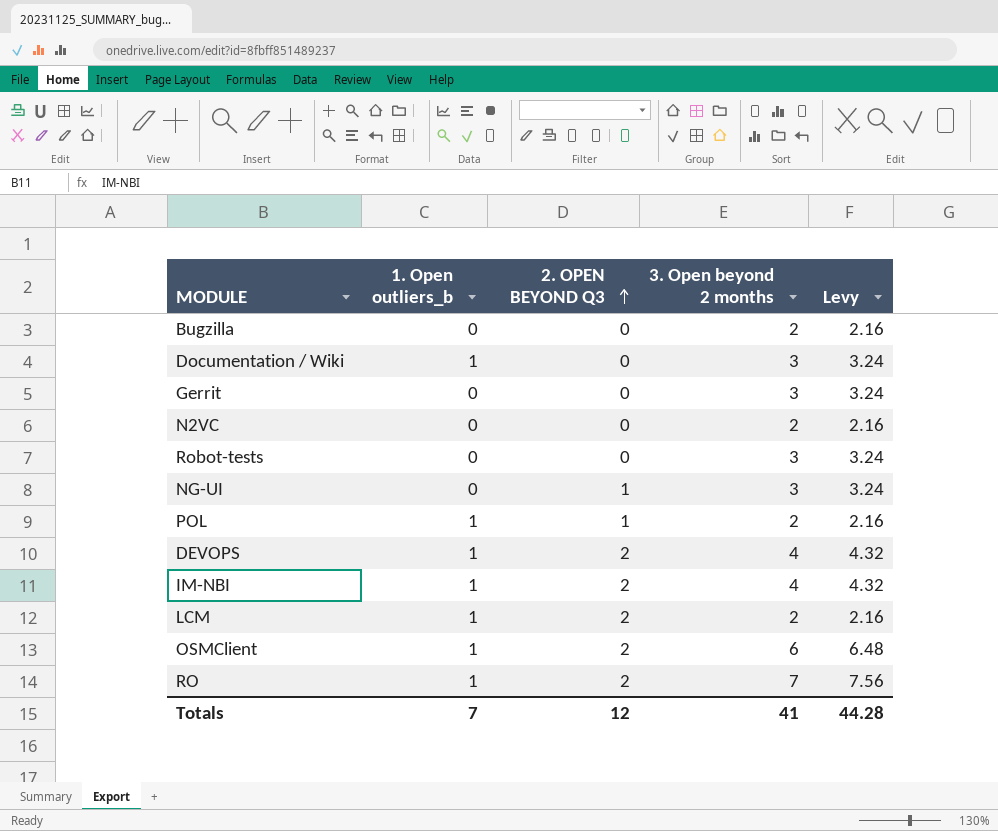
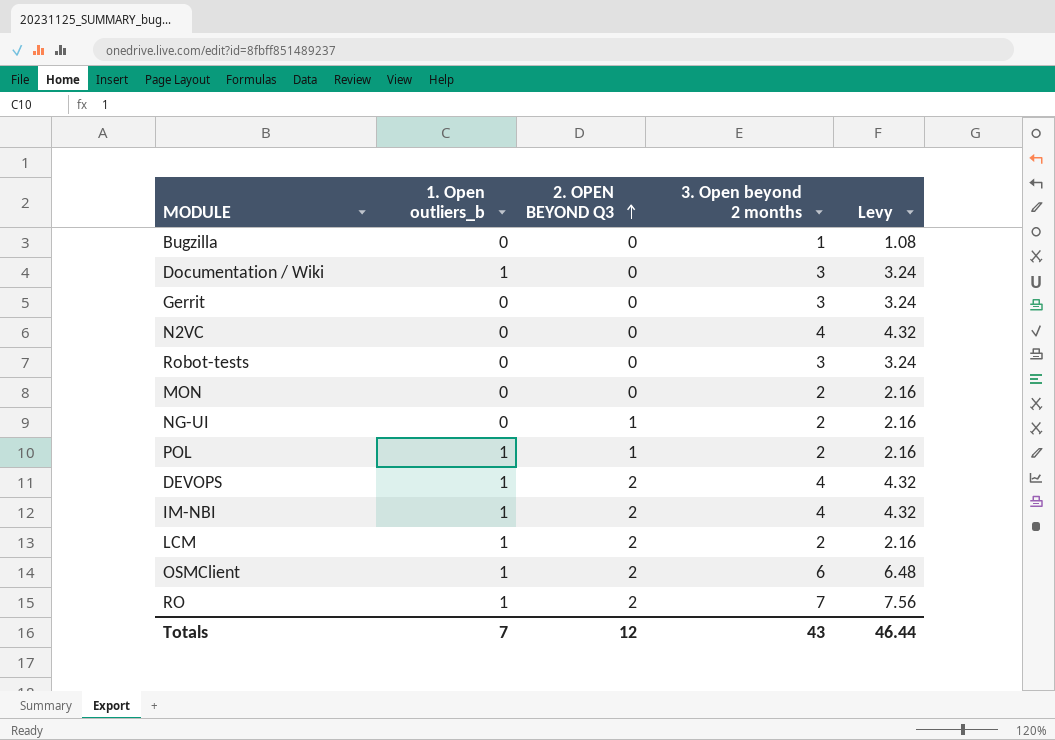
Bugzilla | 3. Open beyond 2 months: 2 -> 1
Bugzilla | Levy: 2.16 -> 1.08
N2VC | 3. Open beyond 2 months: 2 -> 4
N2VC | Levy: 2.16 -> 4.32
row MON: none -> 0 | 0 | 2 | 2.16
NG-UI | 3. Open beyond 2 months: 3 -> 2
NG-UI | Levy: 3.24 -> 2.16
Totals | 3. Open beyond 2 months: 41 -> 43
Totals | Levy: 44.28 -> 46.44

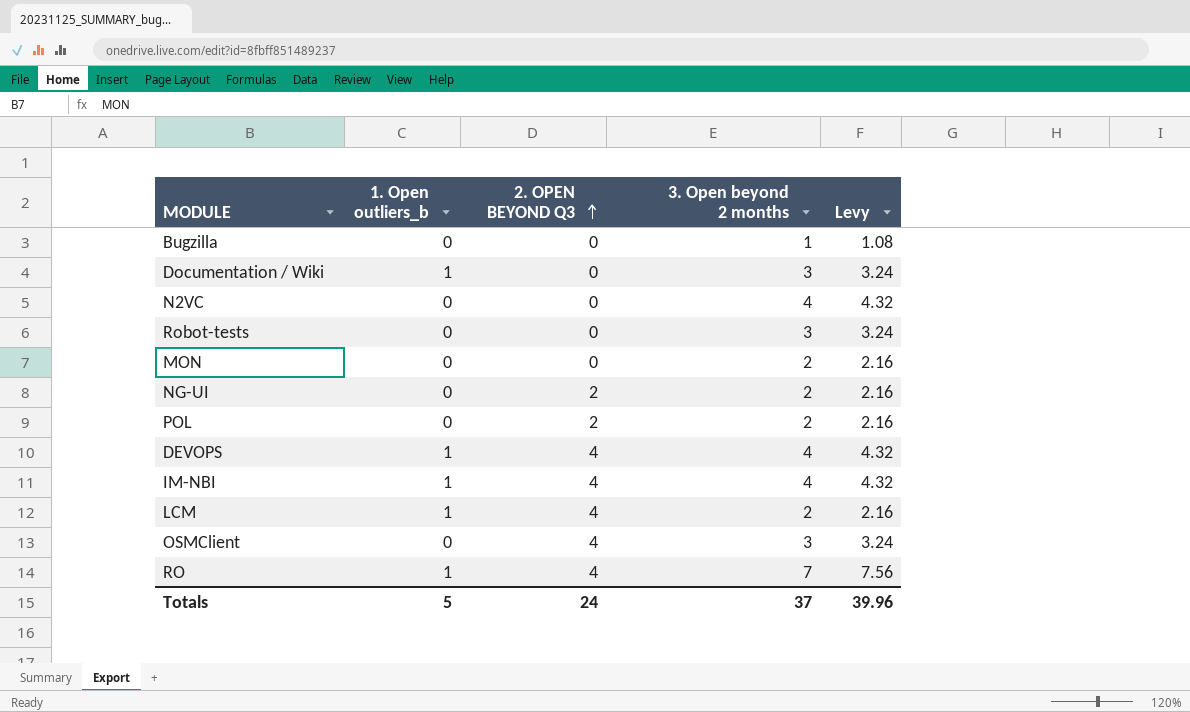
row Gerrit: 0 | 0 | 3 | 3.24 -> none
NG-UI | 2. OPEN BEYOND Q3: 1 -> 2
POL | 1. Open outliers_b: 1 -> 0
POL | 2. OPEN BEYOND Q3: 1 -> 2
DEVOPS | 2. OPEN BEYOND Q3: 2 -> 4
IM-NBI | 2. OPEN BEYOND Q3: 2 -> 4
LCM | 2. OPEN BEYOND Q3: 2 -> 4
OSMClient | 1. Open outliers_b: 1 -> 0
OSMClient | 2. OPEN BEYOND Q3: 2 -> 4
OSMClient | 3. Open beyond 2 months: 6 -> 3
OSMClient | Levy: 6.48 -> 3.24
RO | 2. OPEN BEYOND Q3: 2 -> 4
Totals | 1. Open outliers_b: 7 -> 5
Totals | 2. OPEN BEYOND Q3: 12 -> 24
Totals | 3. Open beyond 2 months: 43 -> 37
Totals | Levy: 46.44 -> 39.96

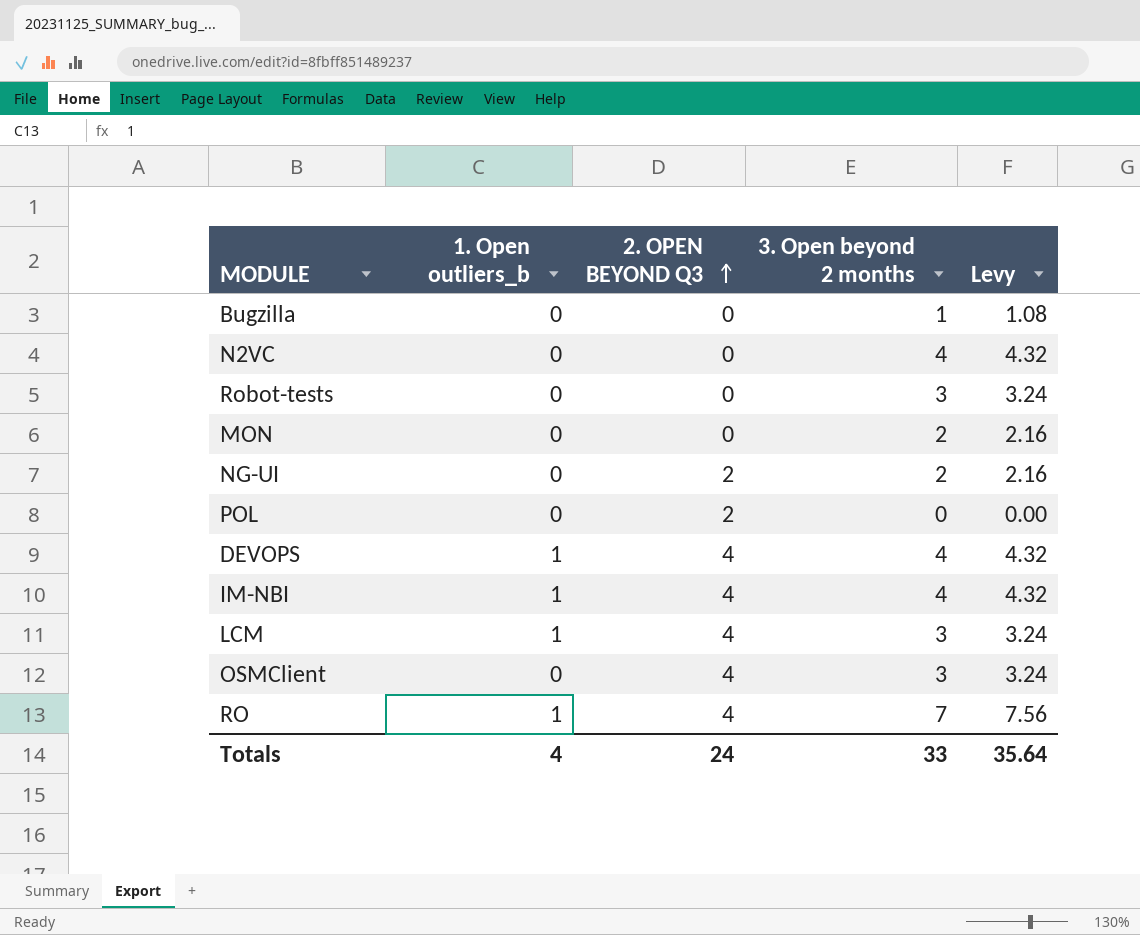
row Documentation / Wiki: 1 | 0 | 3 | 3.24 -> none
POL | 3. Open beyond 2 months: 2 -> 0
POL | Levy: 2.16 -> 0.00
LCM | 3. Open beyond 2 months: 2 -> 3
LCM | Levy: 2.16 -> 3.24
Totals | 1. Open outliers_b: 5 -> 4
Totals | 3. Open beyond 2 months: 37 -> 33
Totals | Levy: 39.96 -> 35.64

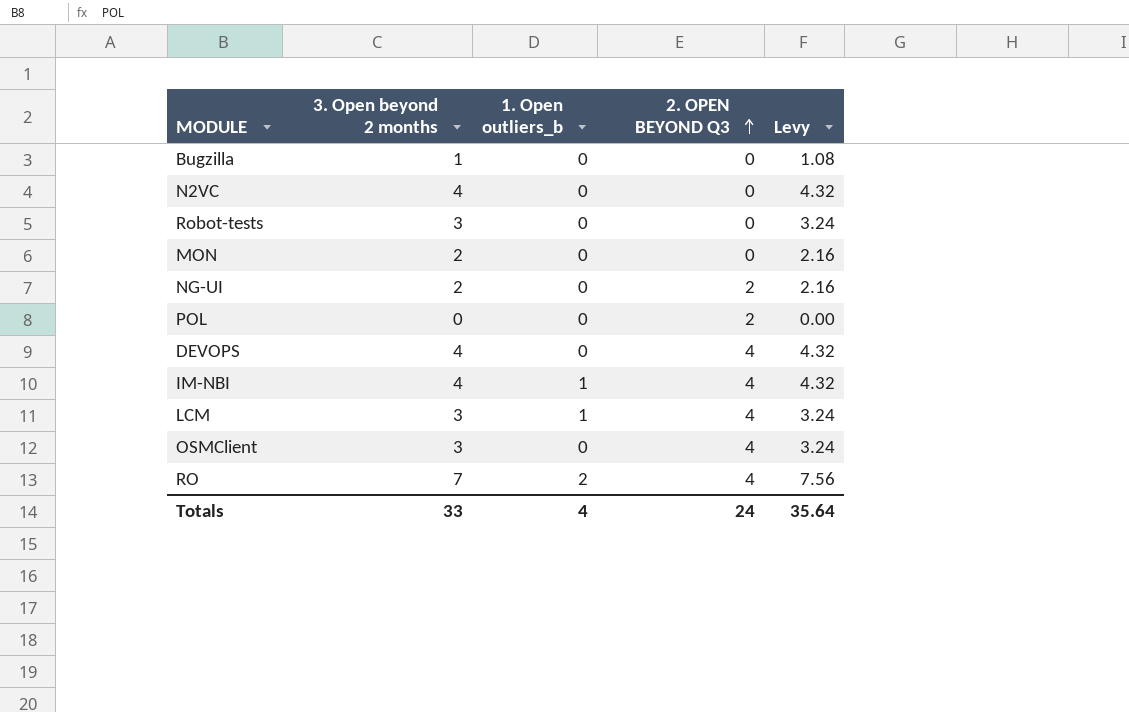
column 3. Open beyond 2 months | position: 4 -> 2
DEVOPS | 1. Open outliers_b: 1 -> 0
RO | 1. Open outliers_b: 1 -> 2

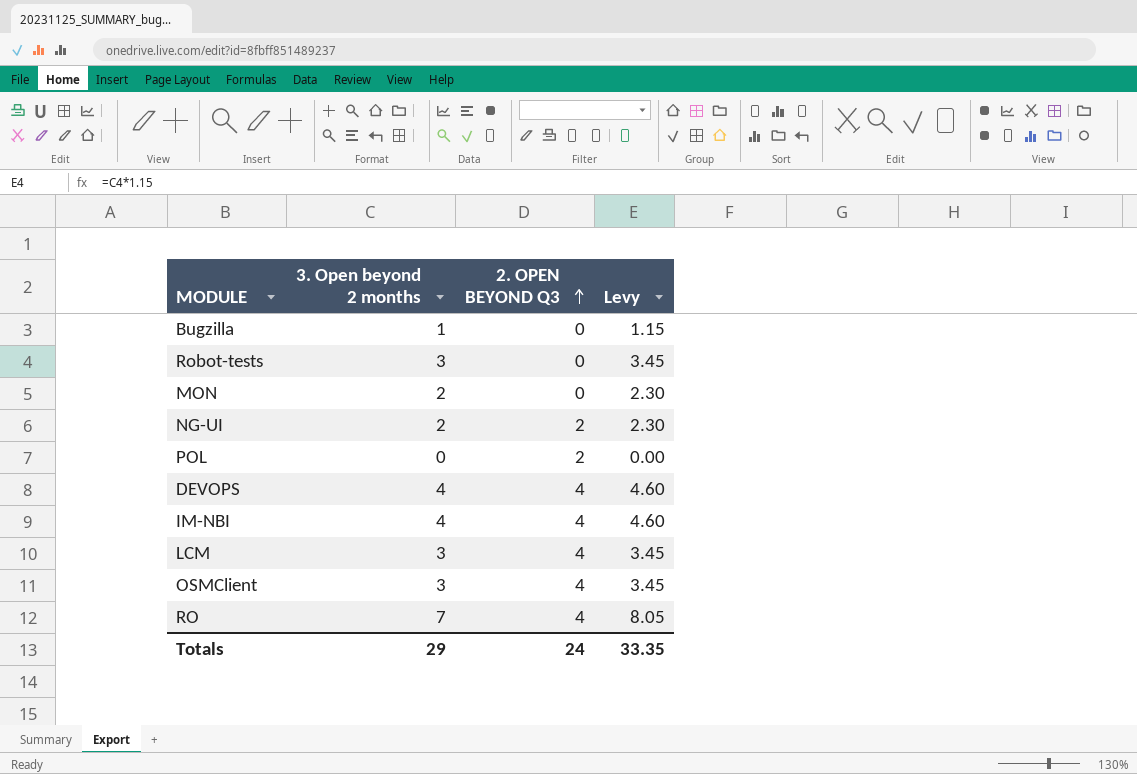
column 1. Open outliers_b | position: 3 -> none
column Levy | formula: [3. Open beyond 2 months] * 1.08 -> [3. Open beyond 2 months] * 1.15
row N2VC: 4 | 0 | 0 | 4.32 -> none
Totals | 3. Open beyond 2 months: 33 -> 29
Totals | Levy: 35.64 -> 33.35

